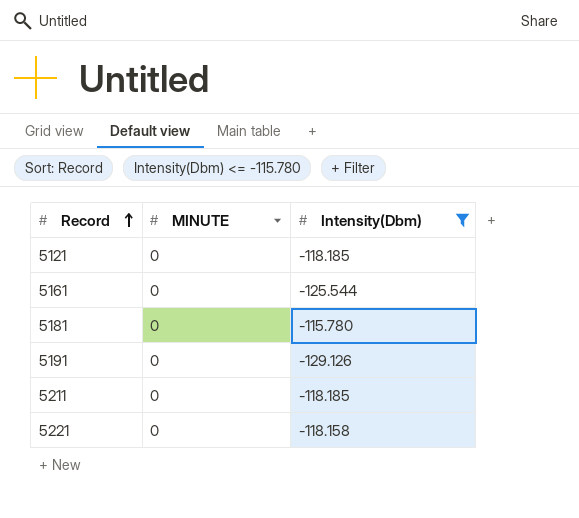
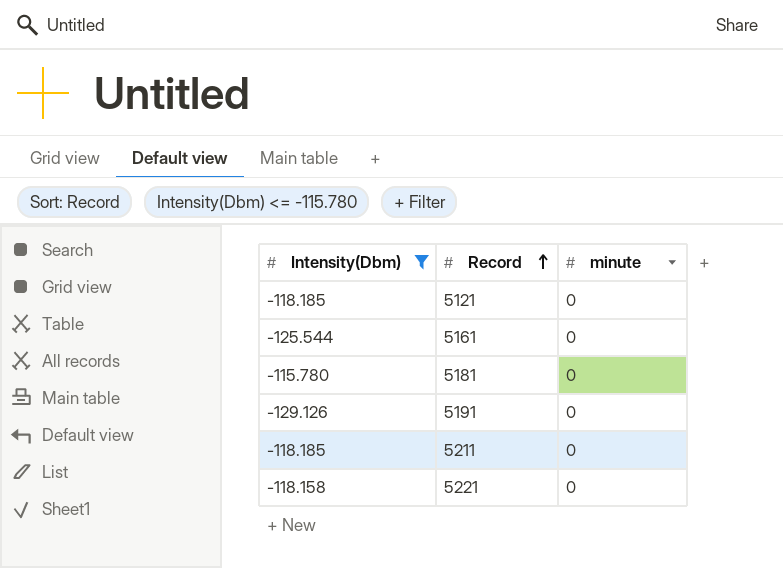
column Intensity(Dbm) | position: 3 -> 1
column name: MINUTE -> minute

